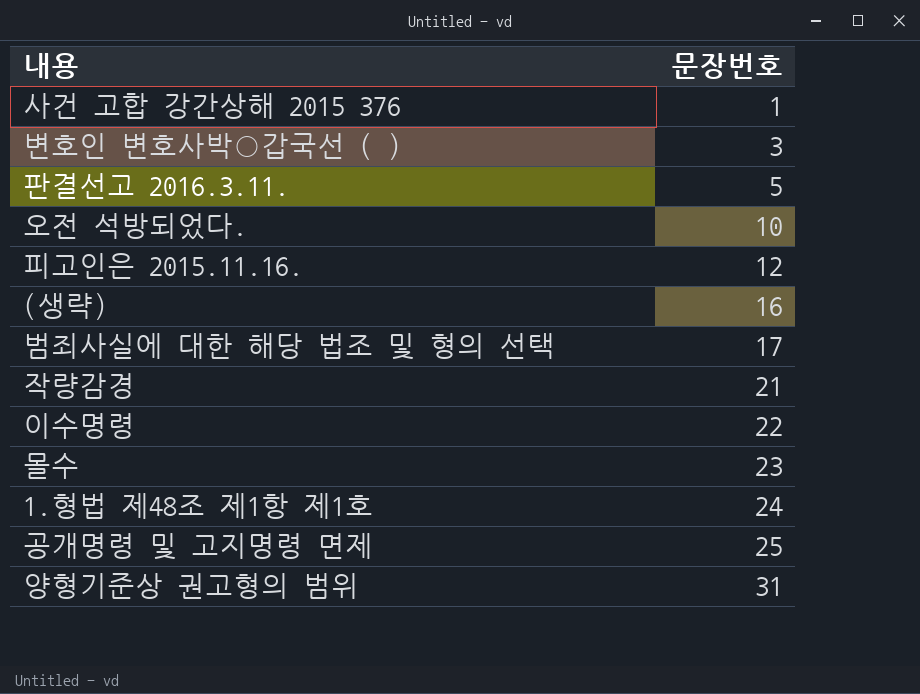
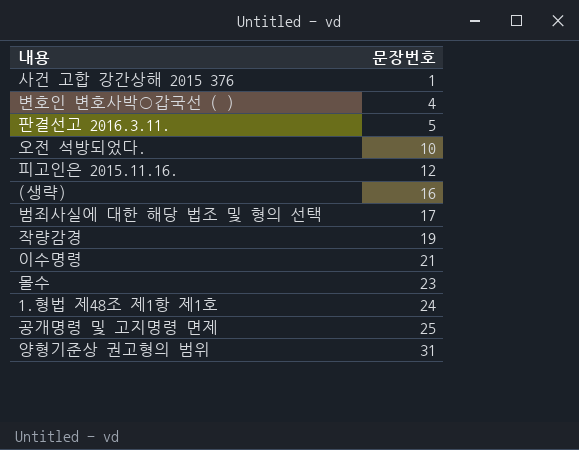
변호인 변호사박○갑국선 ( ) | 문장번호: 3 -> 4
작량감경 | 문장번호: 21 -> 19
이수명령 | 문장번호: 22 -> 21

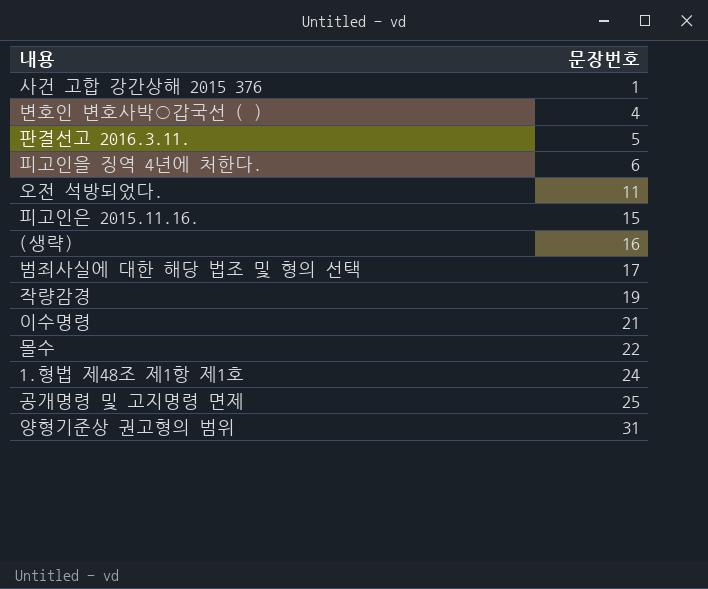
row 피고인을 징역 4년에 처한다.: none -> 6
오전 석방되었다. | 문장번호: 10 -> 11
피고인은 2015.11.16. | 문장번호: 12 -> 15
몰수 | 문장번호: 23 -> 22

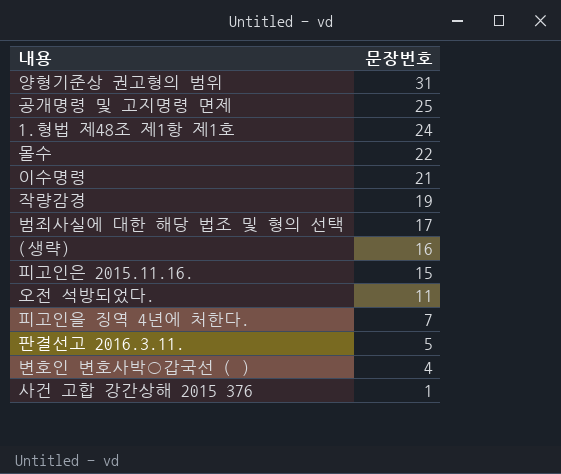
row order: 문장번호 ascending -> 문장번호 descending
피고인을 징역 4년에 처한다. | 문장번호: 6 -> 7

